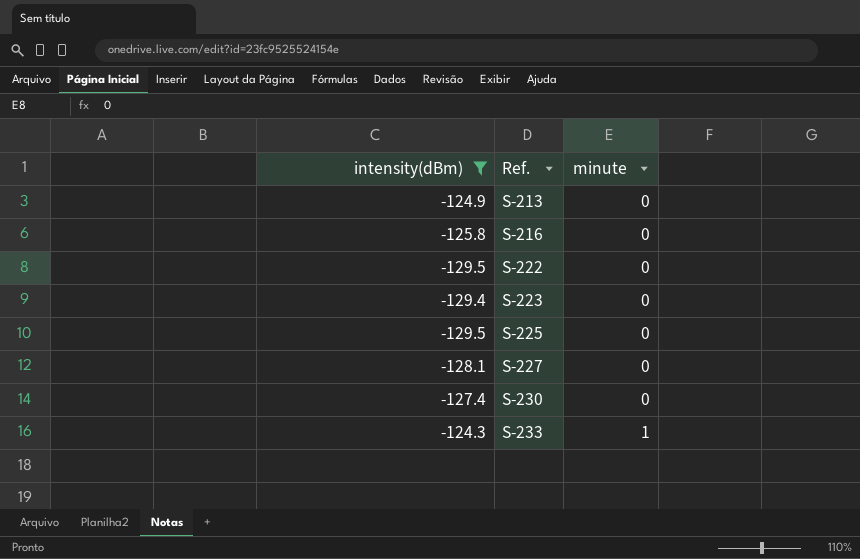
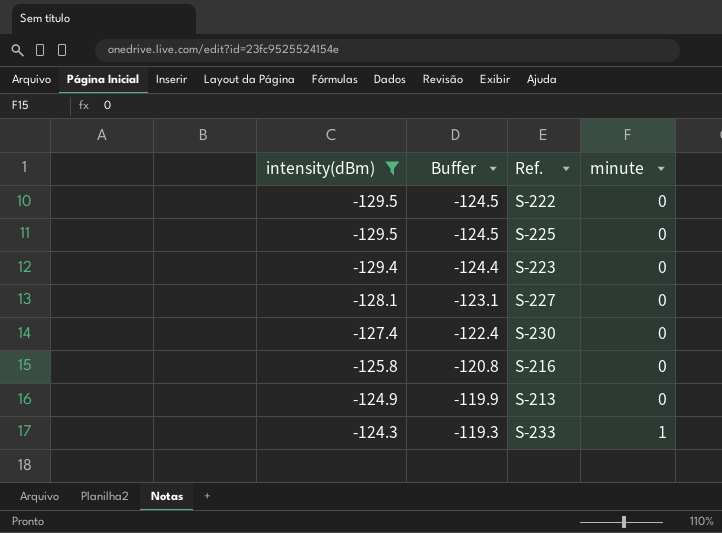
row order: Ref. ascending -> intensity(dBm) ascending
column Buffer | formula: none -> [intensity(dBm)] + 5

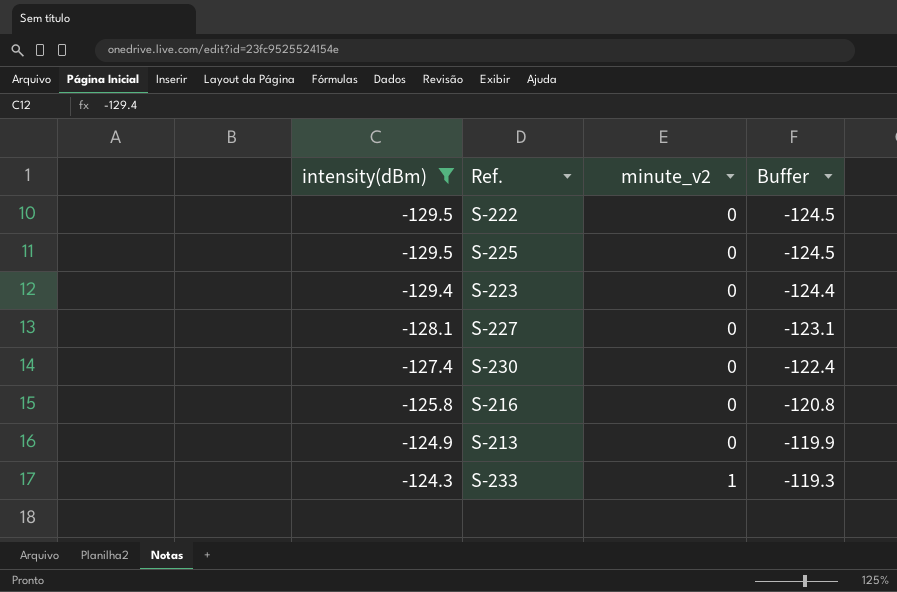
column name: minute -> minute_v2
column Buffer | position: 2 -> 4

